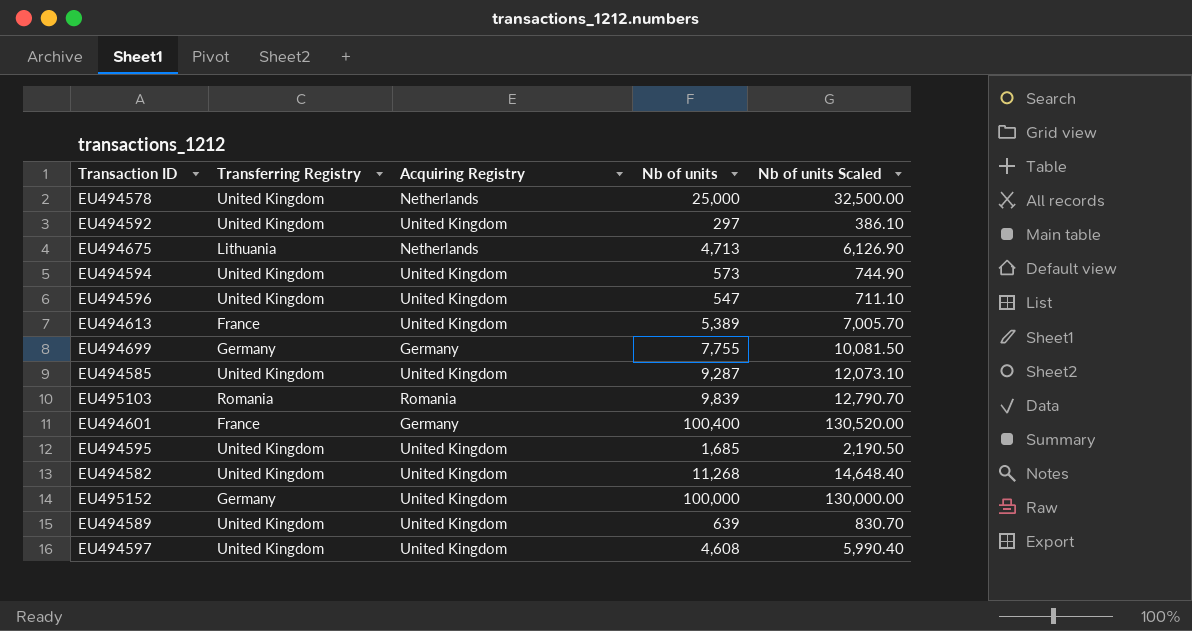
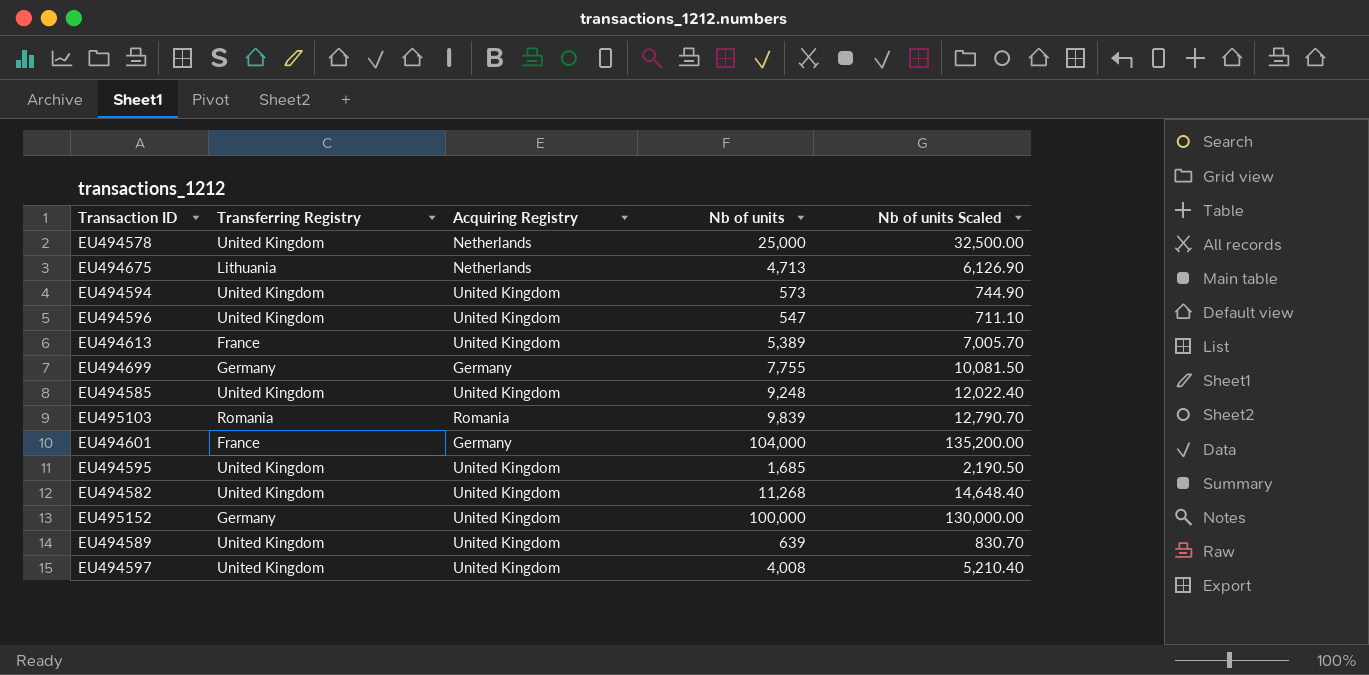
row EU494592: United Kingdom | United Kingdom | 297 | 386.10 -> none
EU494585 | Nb of units: 9,287 -> 9,248
EU494585 | Nb of units Scaled: 12,073.10 -> 12,022.40
EU494601 | Nb of units: 100,400 -> 104,000
EU494601 | Nb of units Scaled: 130,520.00 -> 135,200.00
EU494597 | Nb of units: 4,608 -> 4,008
EU494597 | Nb of units Scaled: 5,990.40 -> 5,210.40

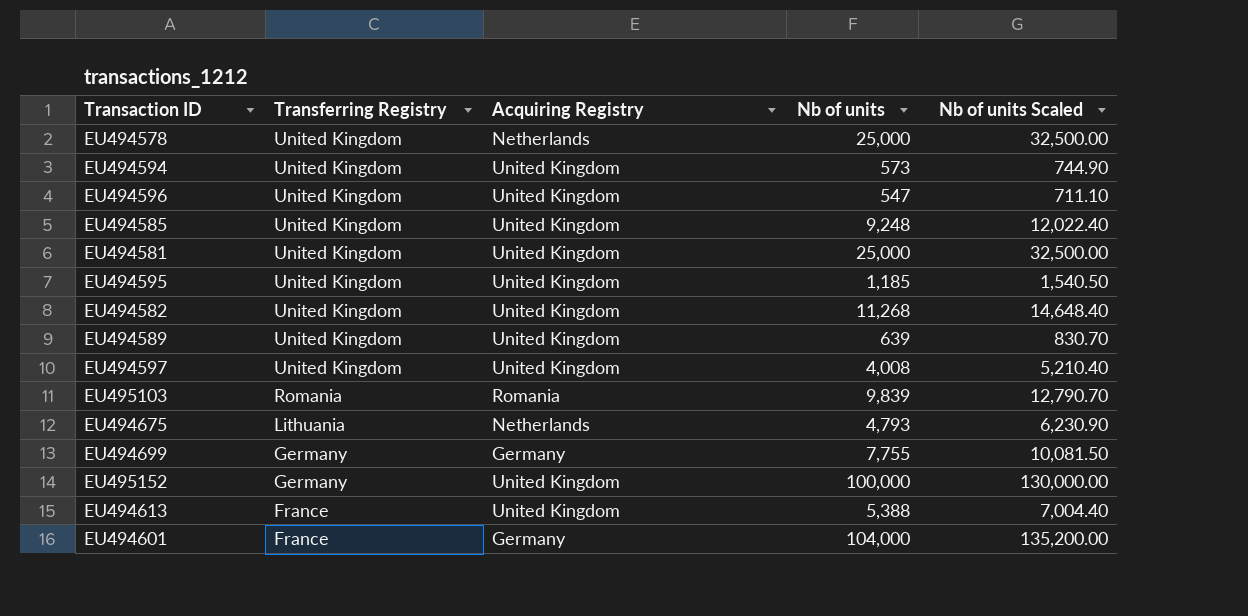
row order: none -> Transferring Registry descending
row EU494581: none -> United Kingdom | United Kingdom | 25,000 | 32,500.00
EU494595 | Nb of units: 1,685 -> 1,185
EU494595 | Nb of units Scaled: 2,190.50 -> 1,540.50
EU494675 | Nb of units: 4,713 -> 4,793
EU494675 | Nb of units Scaled: 6,126.90 -> 6,230.90
EU494613 | Nb of units: 5,389 -> 5,388
EU494613 | Nb of units Scaled: 7,005.70 -> 7,004.40

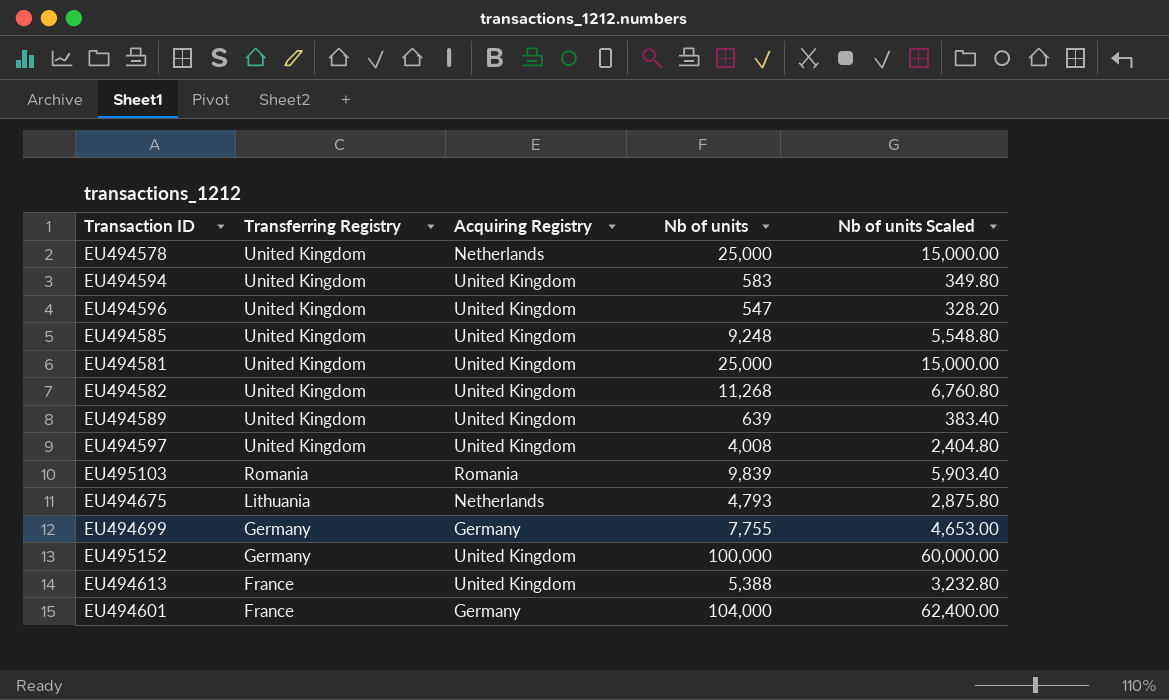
column Nb of units Scaled | formula: [Nb of units] * 1.3 -> [Nb of units] * 0.6
row EU494595: United Kingdom | United Kingdom | 1,185 | 1,540.50 -> none
EU494594 | Nb of units: 573 -> 583

